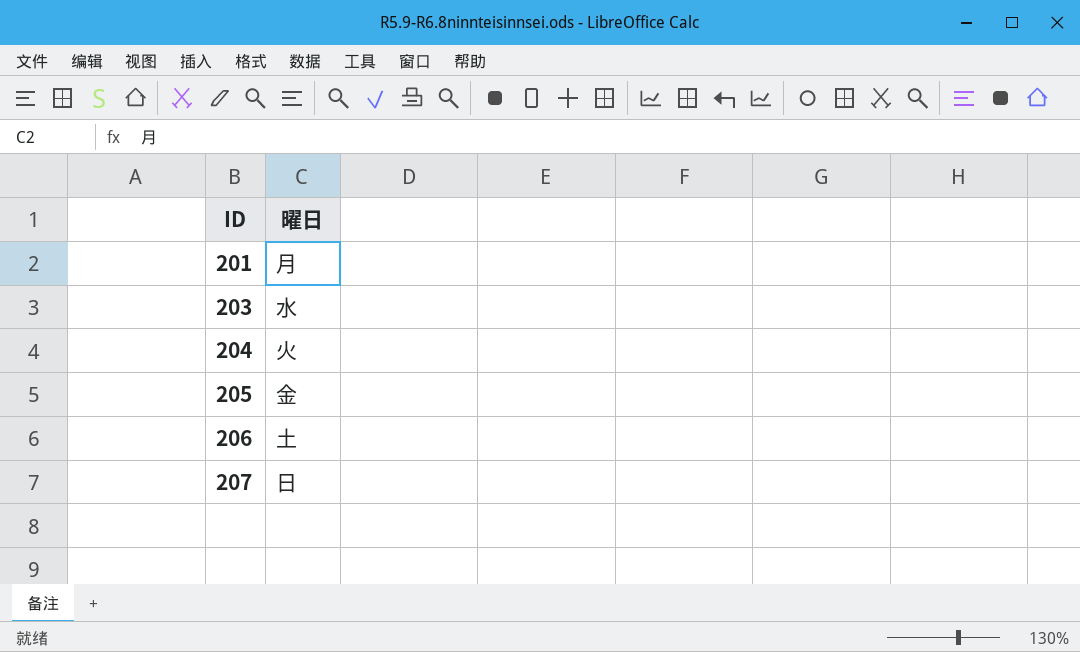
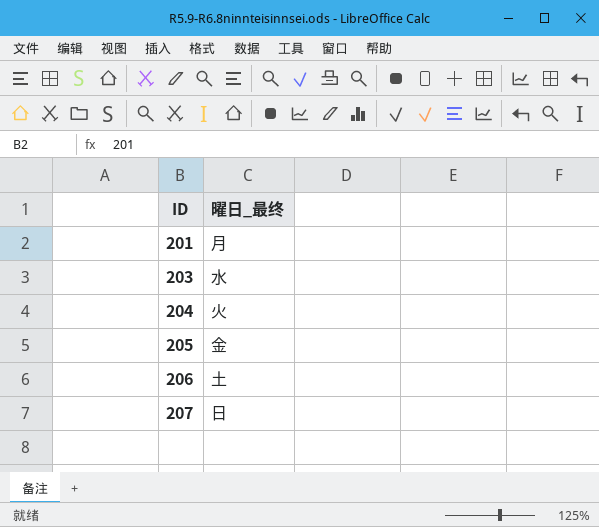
column name: 曜日 -> 曜日_最终

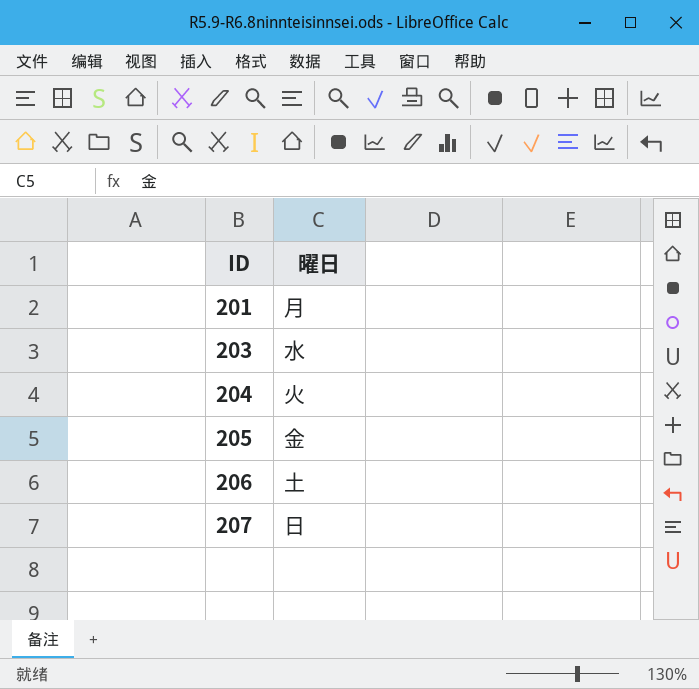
column name: 曜日_最终 -> 曜日

